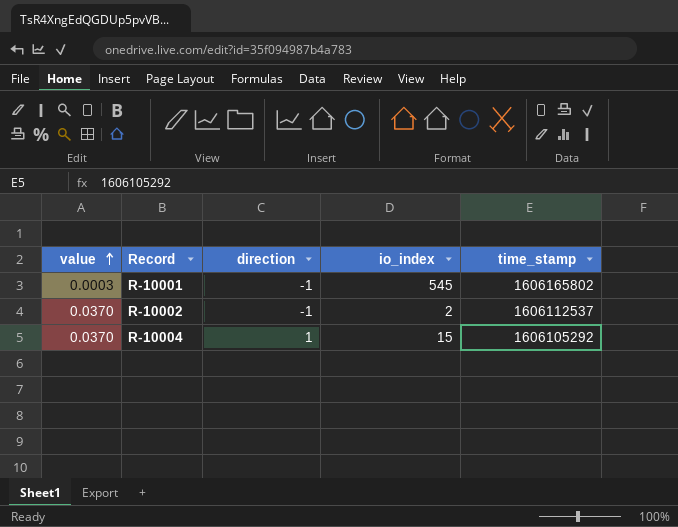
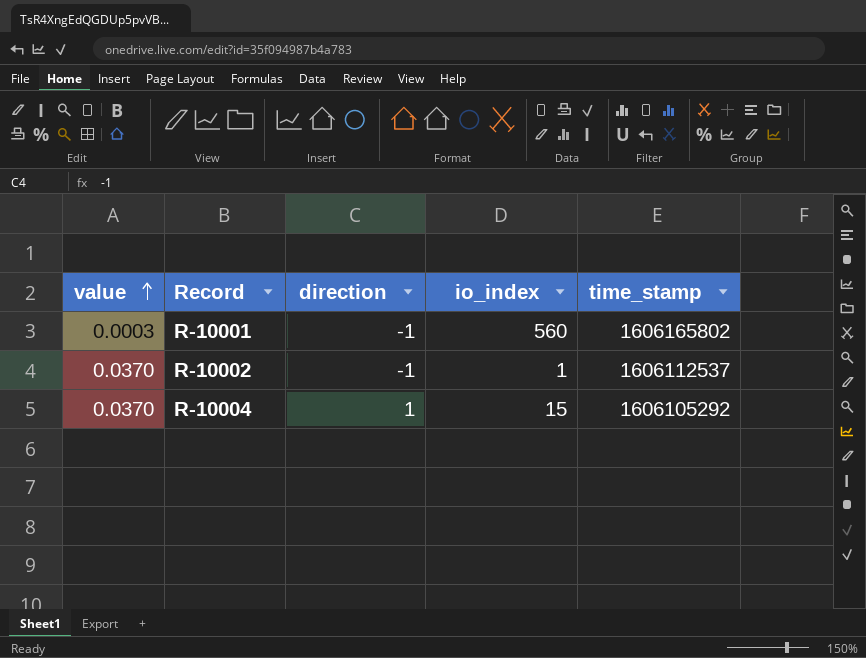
R-10001 | io_index: 545 -> 560
R-10002 | io_index: 2 -> 1

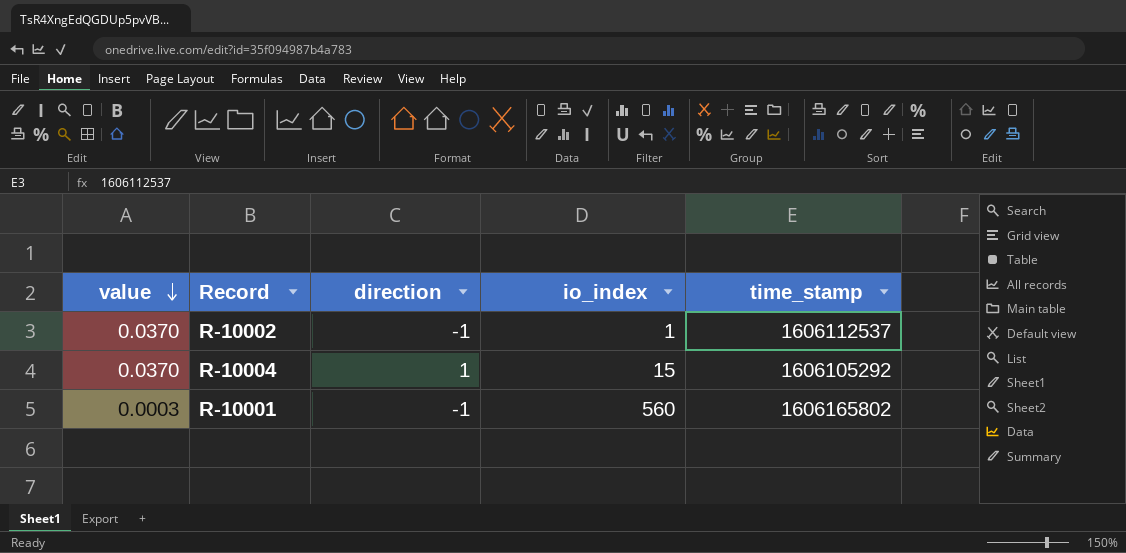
row order: value ascending -> value descending

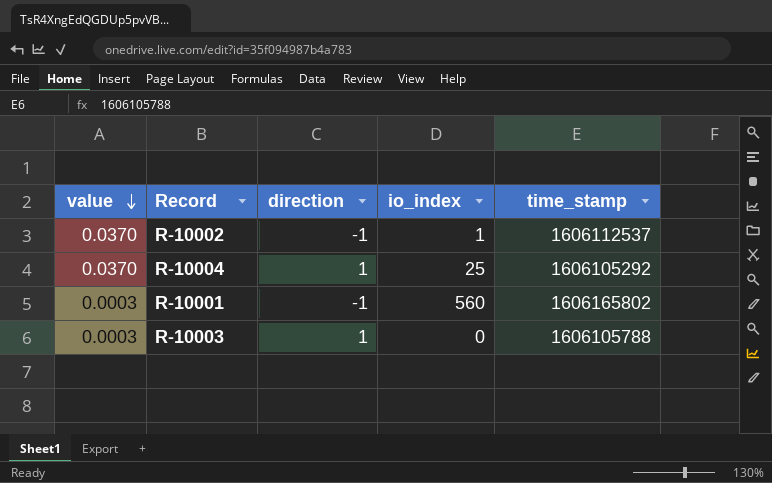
R-10004 | io_index: 15 -> 25
row R-10003: none -> 0.0003 | 1 | 0 | 1606105788

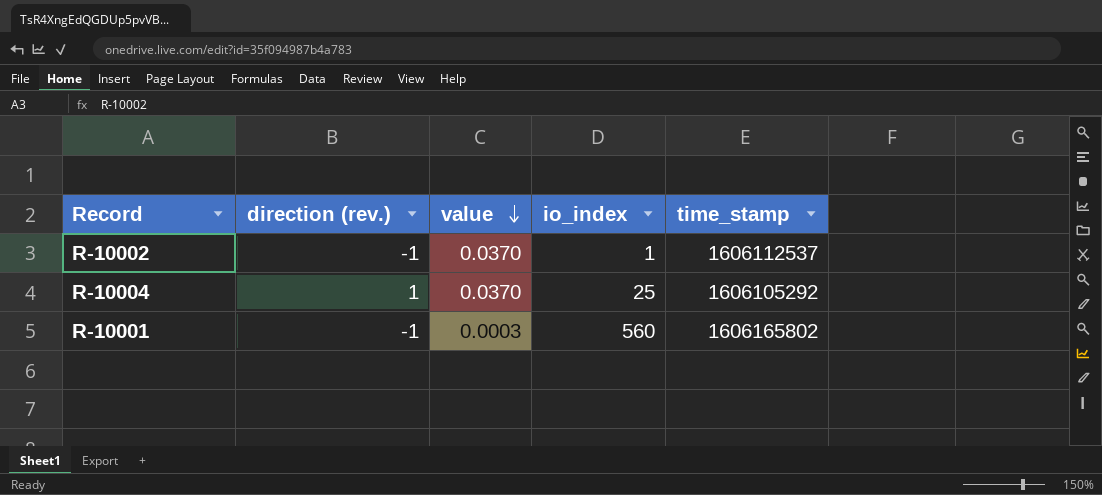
column name: direction -> direction (rev.)
column value | position: 1 -> 3
row R-10003: 0.0003 | 1 | 0 | 1606105788 -> none

